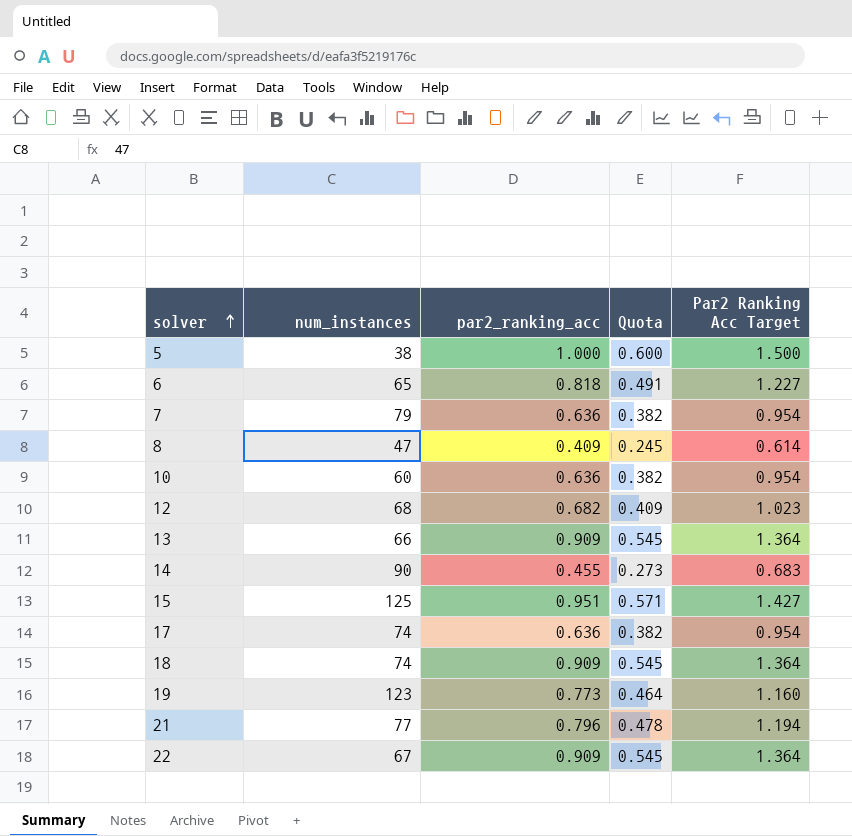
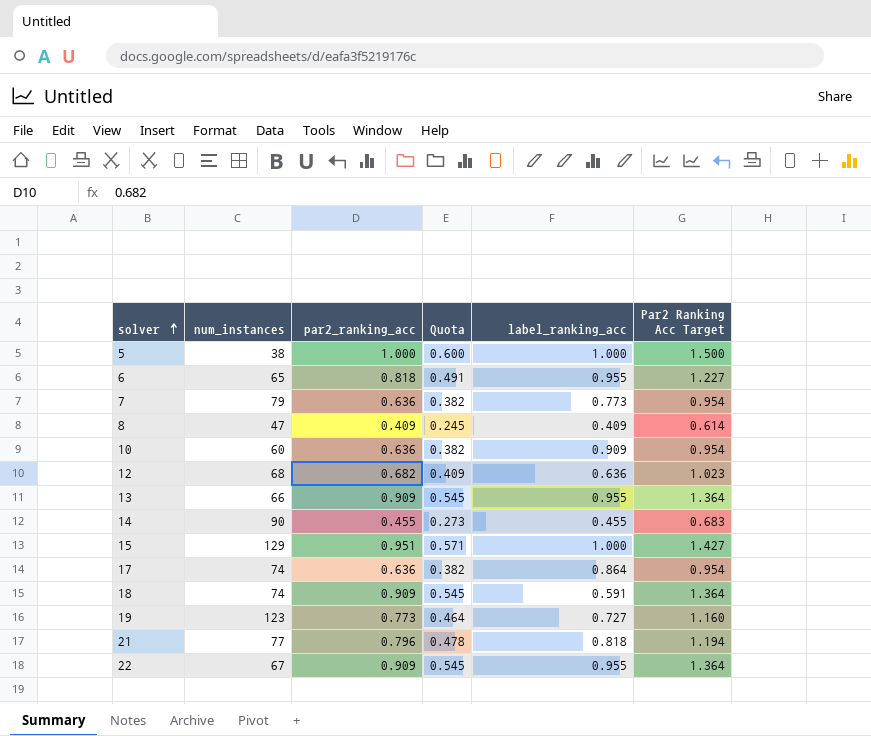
column label_ranking_acc | position: none -> 5
15 | num_instances: 125 -> 129

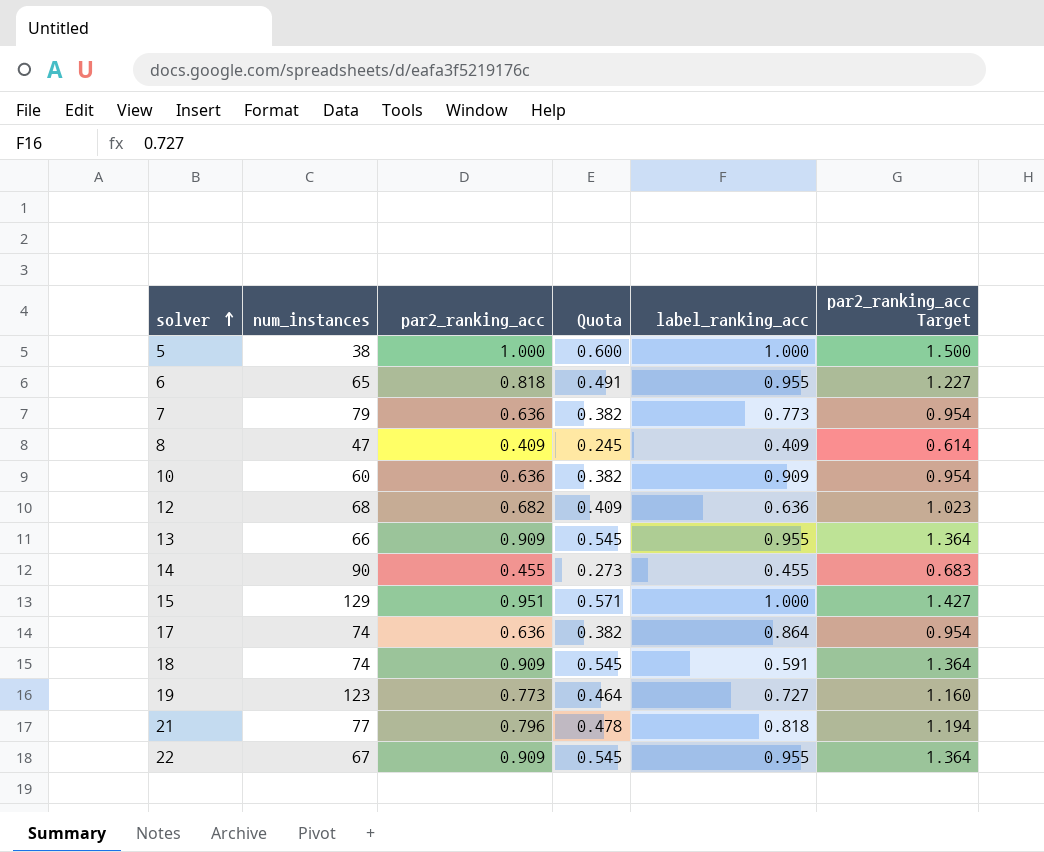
column name: Par2 Ranking Acc Target -> par2_ranking_acc Target

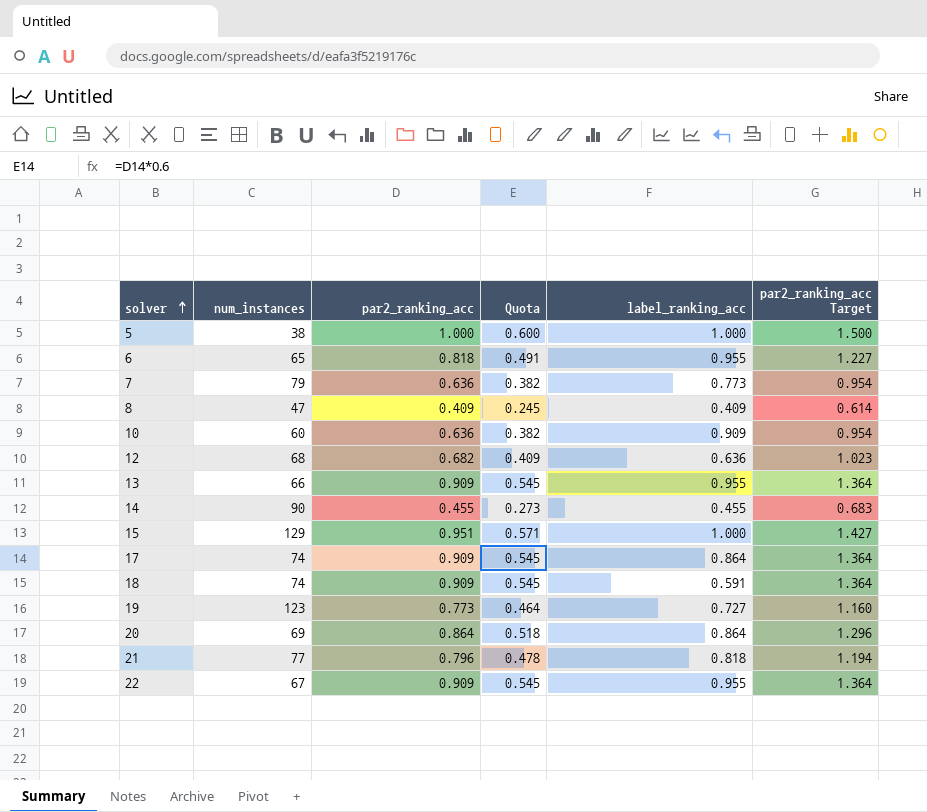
17 | par2_ranking_acc: 0.636 -> 0.909
17 | Quota: 0.382 -> 0.545
17 | par2_ranking_acc Target: 0.954 -> 1.364
row 20: none -> 69 | 0.864 | 0.518 | 0.864 | 1.296

